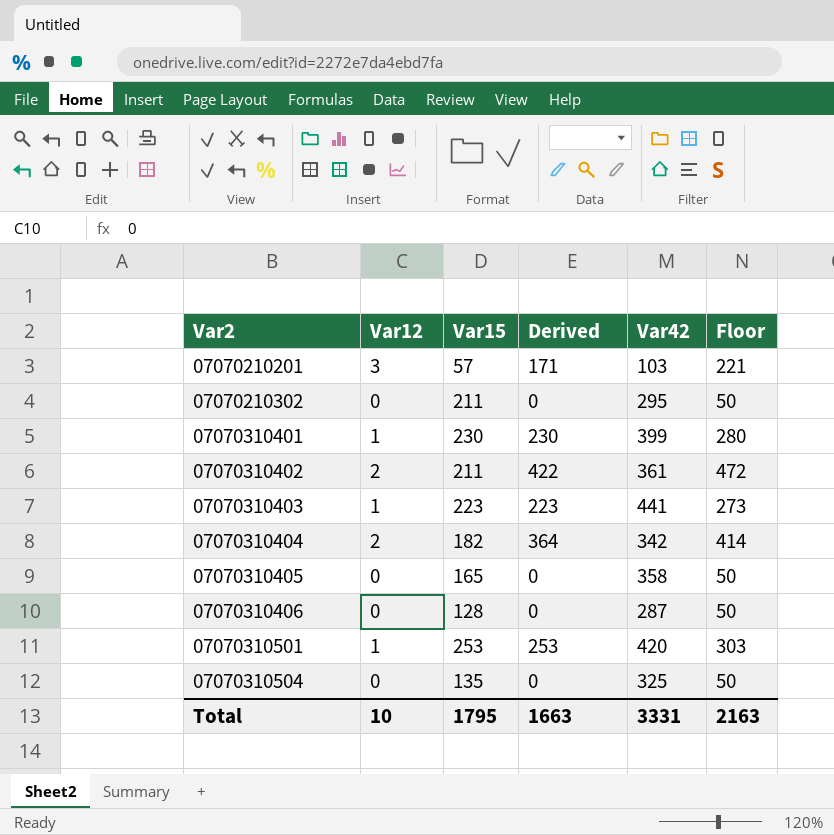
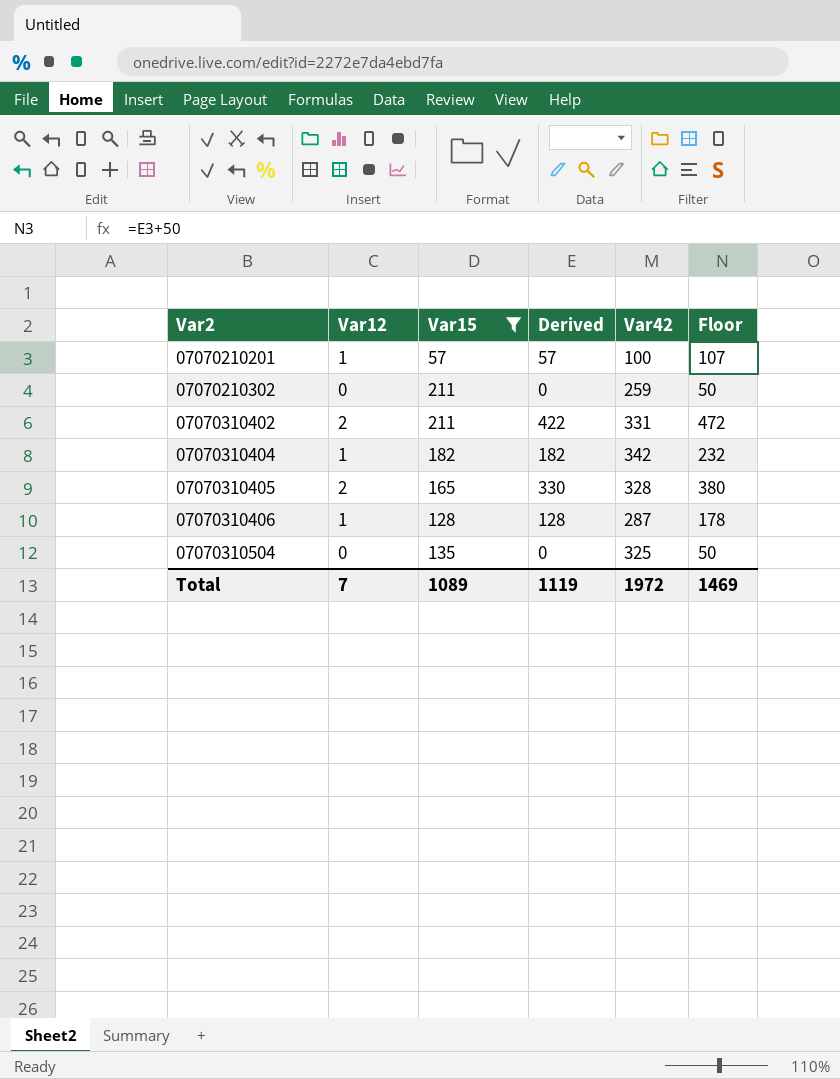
filter: none -> Var15 <= 211
07070210201 | Var12: 3 -> 1
07070210201 | Derived: 171 -> 57
07070210201 | Var42: 103 -> 100
07070210201 | Floor: 221 -> 107
07070210302 | Var42: 295 -> 259
07070310402 | Var42: 361 -> 331
07070310404 | Var12: 2 -> 1
07070310404 | Derived: 364 -> 182
07070310404 | Floor: 414 -> 232
07070310405 | Var12: 0 -> 2
07070310405 | Derived: 0 -> 330
07070310405 | Var42: 358 -> 328
07070310405 | Floor: 50 -> 380
07070310406 | Var12: 0 -> 1
07070310406 | Derived: 0 -> 128
07070310406 | Floor: 50 -> 178
Total | Var12: 10 -> 7
Total | Var15: 1795 -> 1089
Total | Derived: 1663 -> 1119
Total | Var42: 3331 -> 1972
Total | Floor: 2163 -> 1469

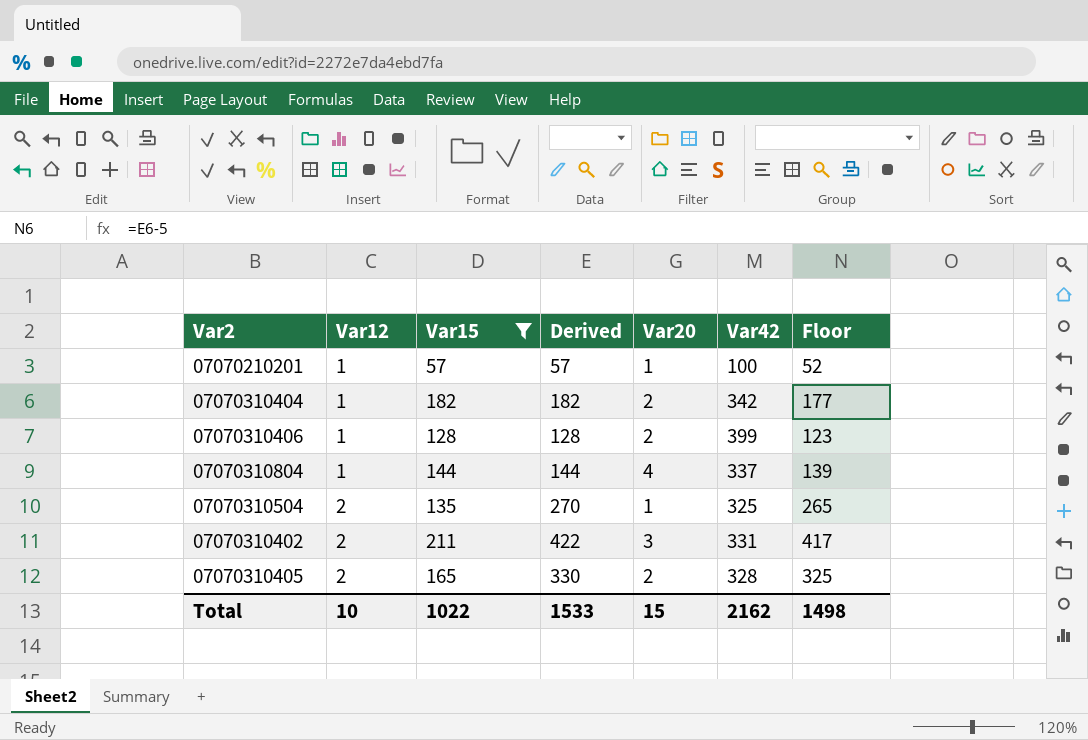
row order: Var2 ascending -> Var12 ascending
column Var20 | position: none -> 5
column Floor | formula: [Derived] + 50 -> [Derived] - 5
row 07070210302: 0 | 211 | 0 | 259 | 50 -> none
07070310406 | Var42: 287 -> 399
row 07070310804: none -> 1 | 144 | 144 | 4 | 337 | 139
07070310504 | Var12: 0 -> 2
07070310504 | Derived: 0 -> 270
Total | Var12: 7 -> 10
Total | Var15: 1089 -> 1022
Total | Derived: 1119 -> 1533
Total | Var42: 1972 -> 2162
Total | Floor: 1469 -> 1498

